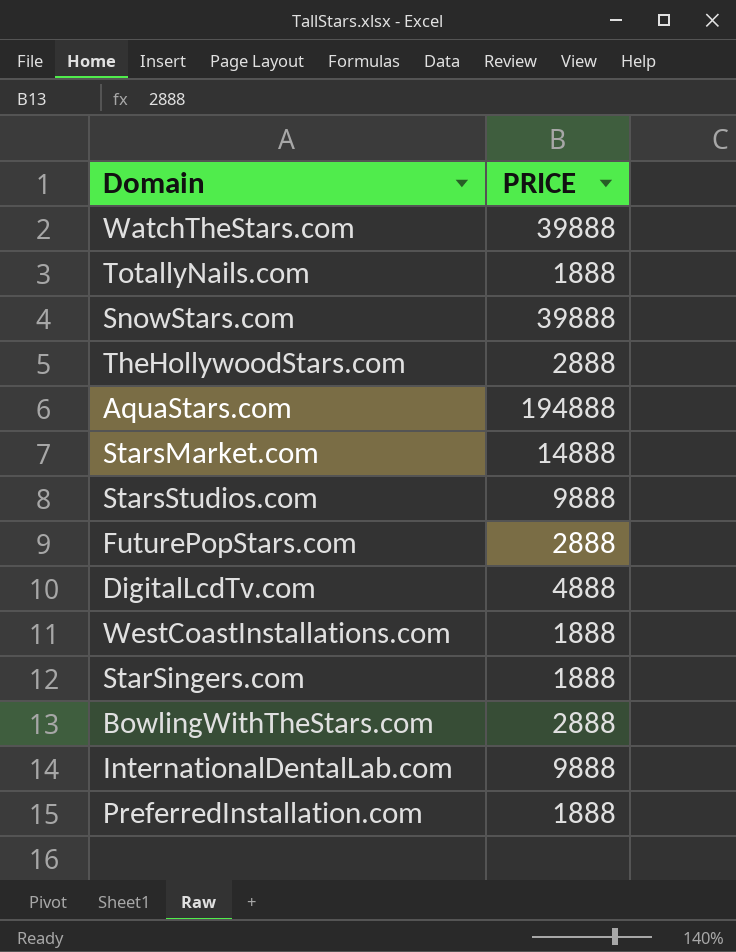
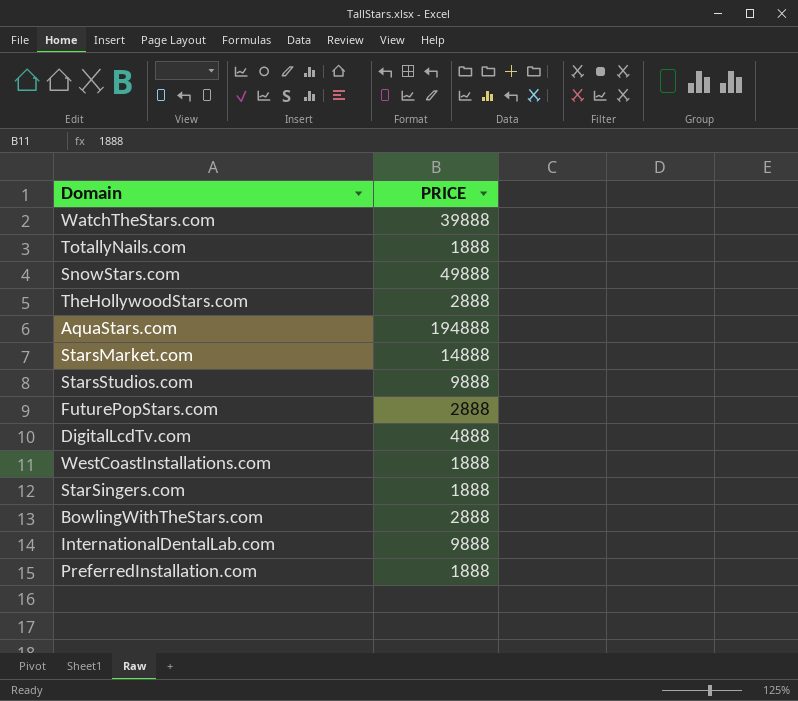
SnowStars.com | PRICE: 39888 -> 49888

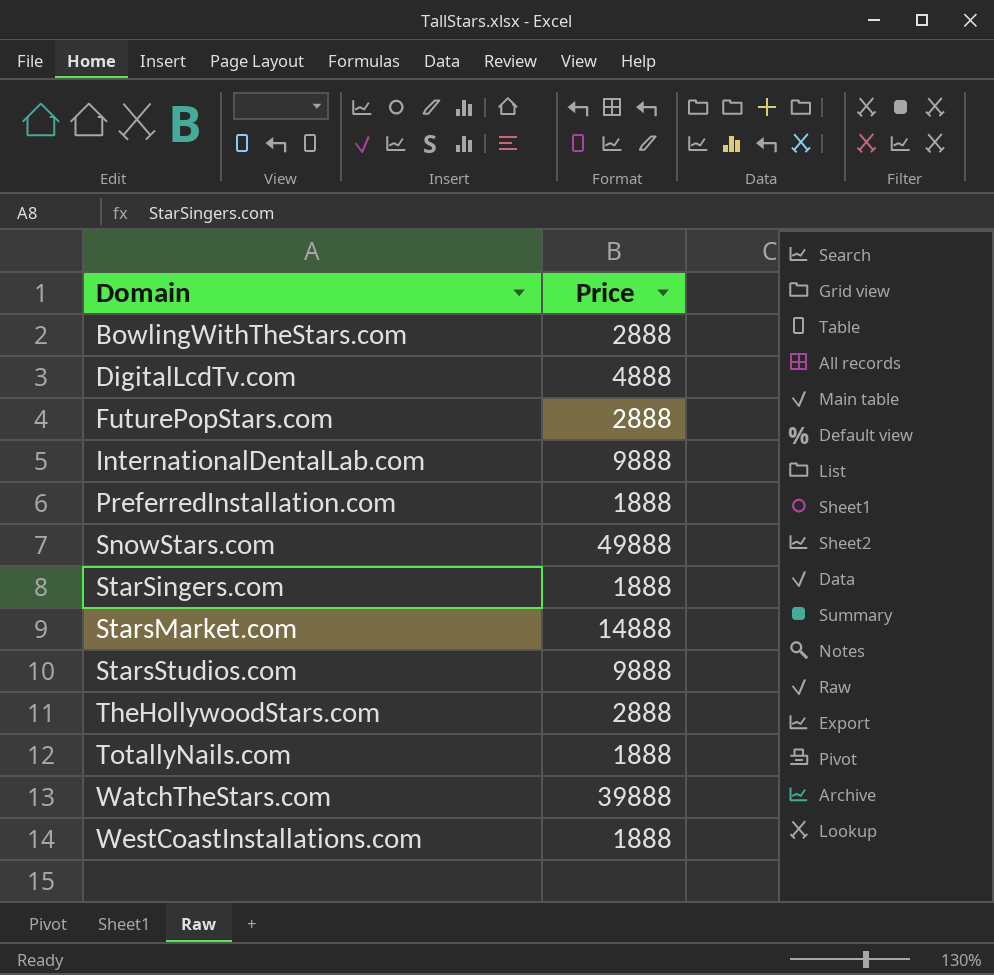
row order: none -> Domain ascending
column name: PRICE -> Price
row AquaStars.com: 194888 -> none

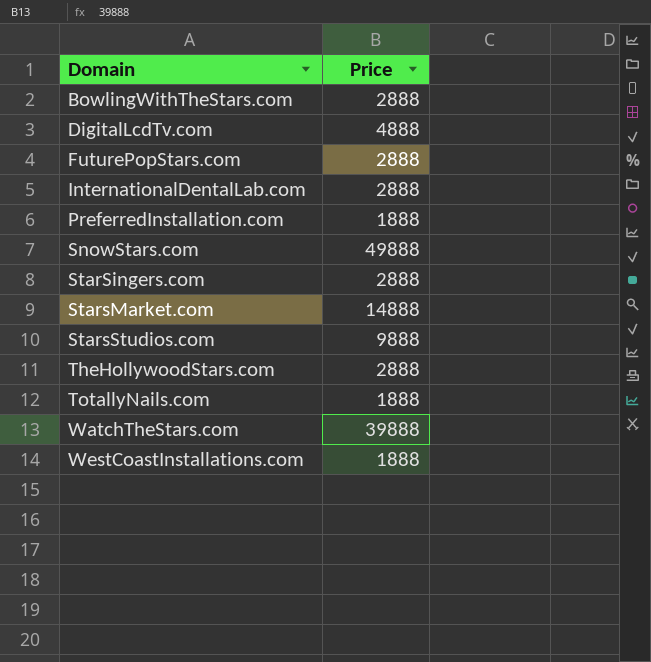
InternationalDentalLab.com | Price: 9888 -> 2888
StarSingers.com | Price: 1888 -> 2888

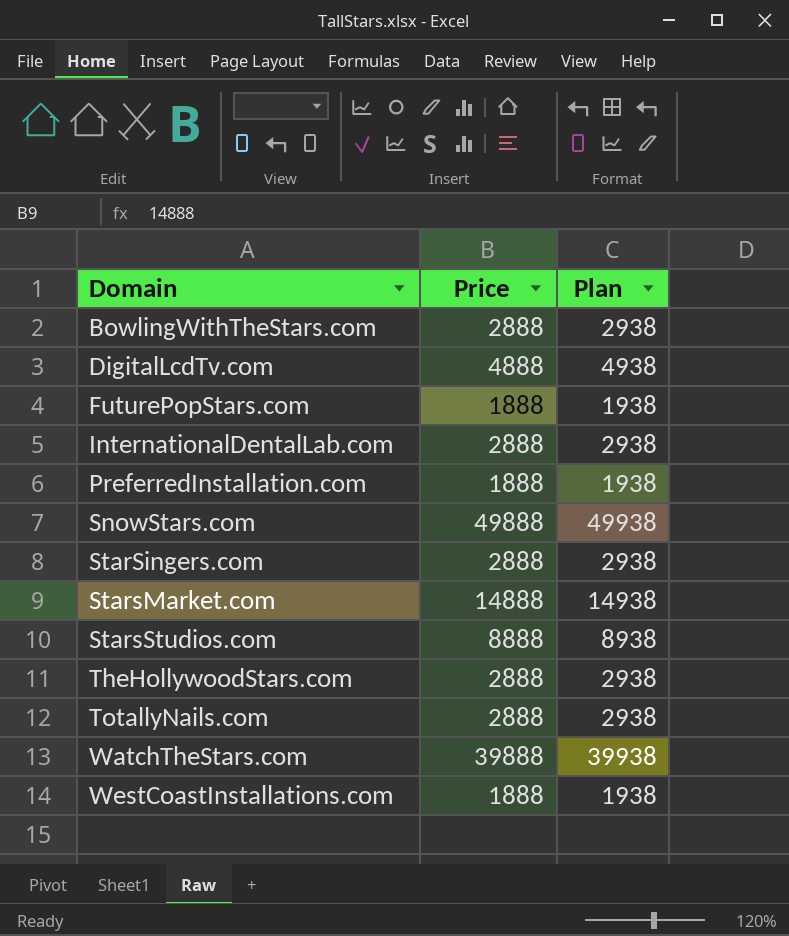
column Plan | formula: none -> [Price] + 50
FuturePopStars.com | Price: 2888 -> 1888
StarsStudios.com | Price: 9888 -> 8888
TotallyNails.com | Price: 1888 -> 2888

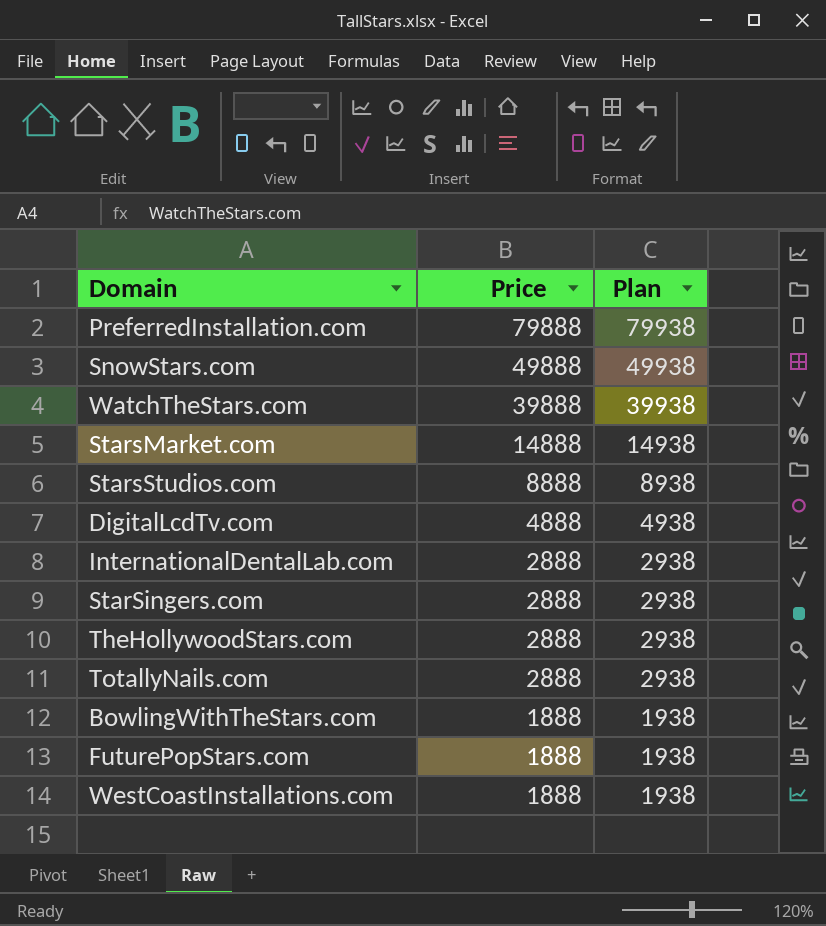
row order: Domain ascending -> Price descending
PreferredInstallation.com | Price: 1888 -> 79888
PreferredInstallation.com | Plan: 1938 -> 79938
BowlingWithTheStars.com | Price: 2888 -> 1888
BowlingWithTheStars.com | Plan: 2938 -> 1938

